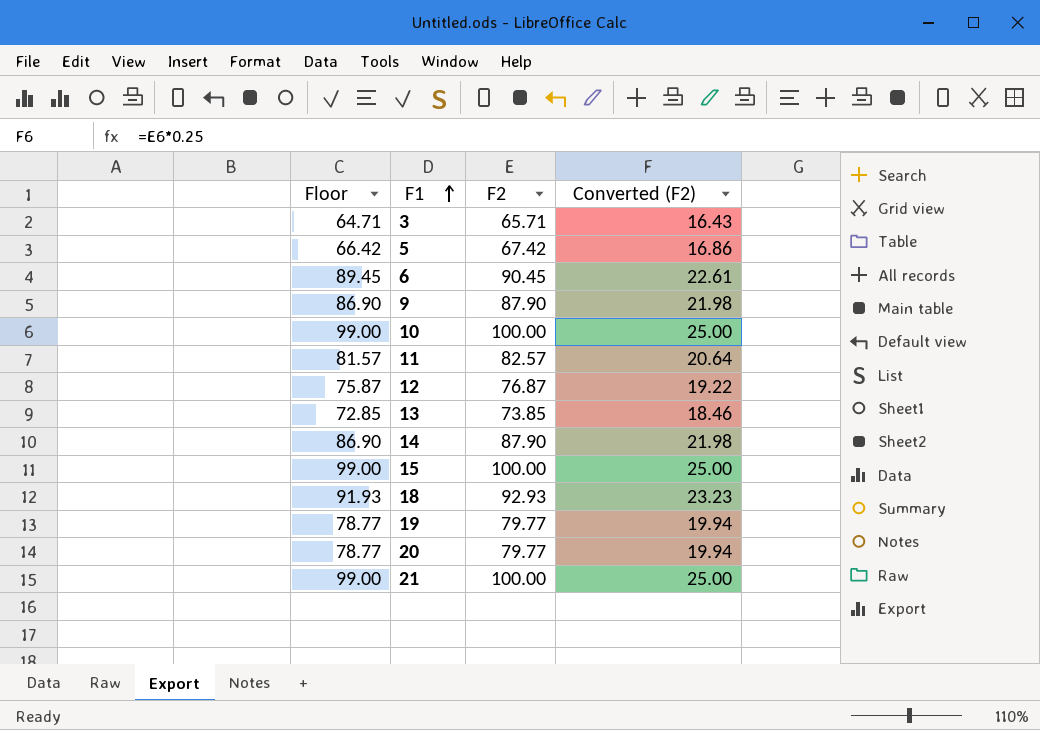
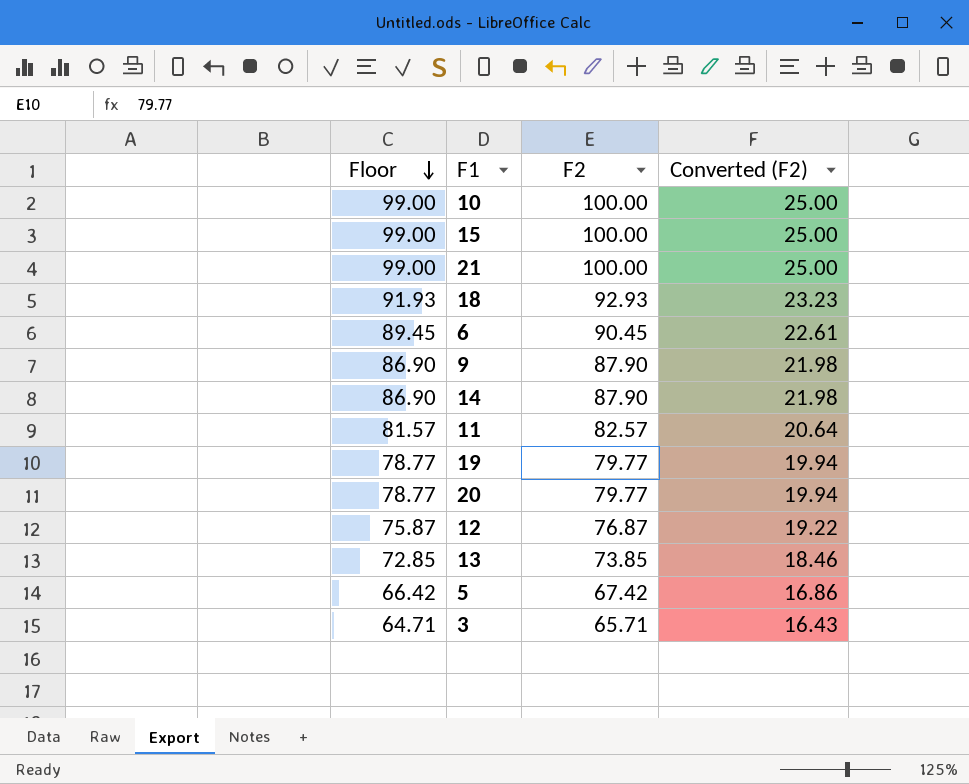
row order: F1 ascending -> Floor descending

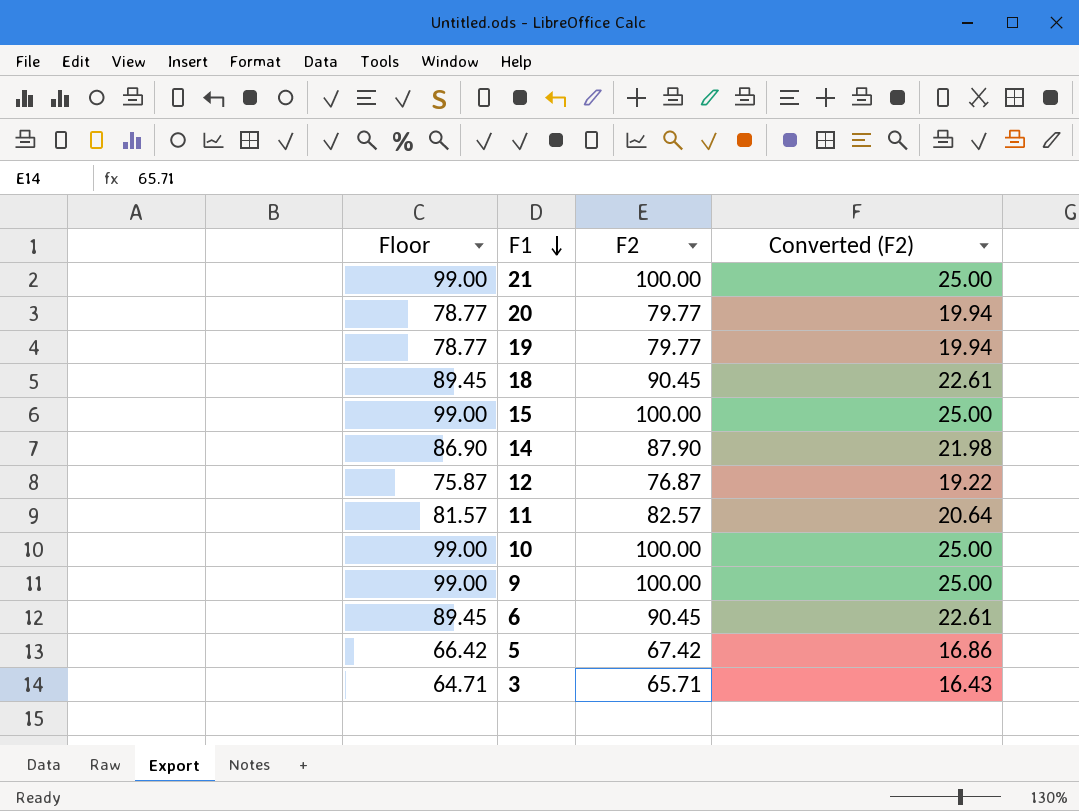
row order: Floor descending -> F1 descending
row 13: 72.85 | 73.85 | 18.46 -> none
18 | Floor: 91.93 -> 89.45
18 | F2: 92.93 -> 90.45
18 | Converted (F2): 23.23 -> 22.61
9 | Floor: 86.90 -> 99.00
9 | F2: 87.90 -> 100.00
9 | Converted (F2): 21.98 -> 25.00

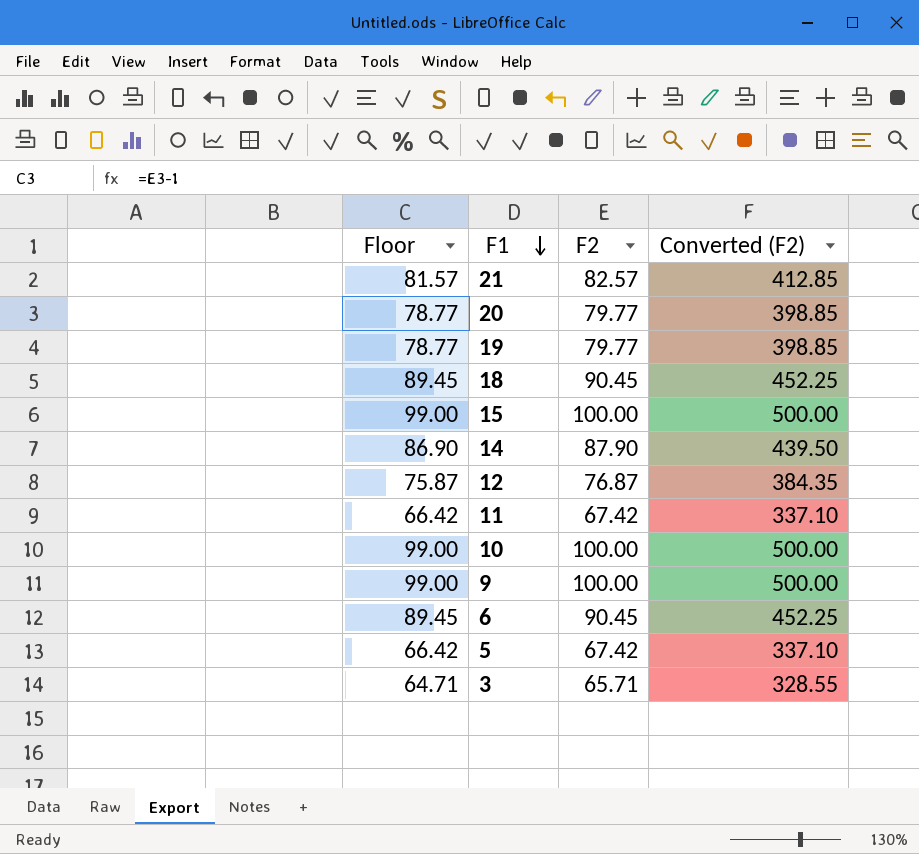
column Converted (F2) | formula: [F2] * 0.25 -> [F2] * 5
21 | Floor: 99.00 -> 81.57
21 | F2: 100.00 -> 82.57
11 | Floor: 81.57 -> 66.42
11 | F2: 82.57 -> 67.42

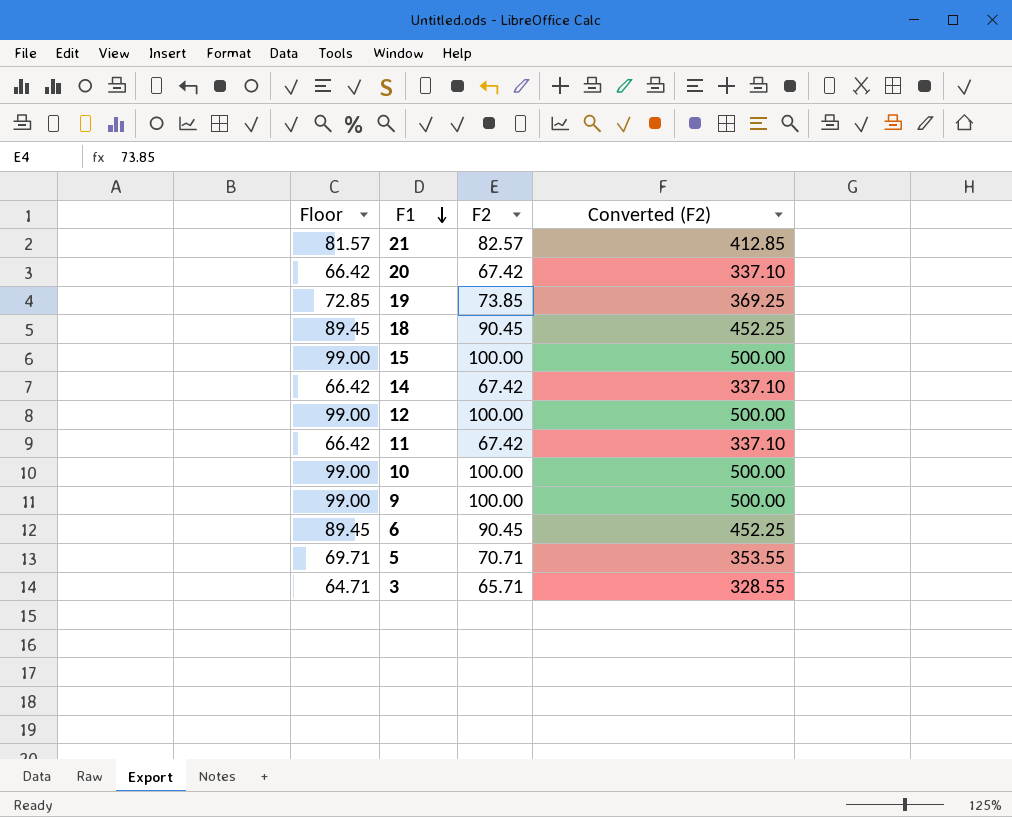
20 | Floor: 78.77 -> 66.42
20 | F2: 79.77 -> 67.42
20 | Converted (F2): 398.85 -> 337.10
19 | Floor: 78.77 -> 72.85
19 | F2: 79.77 -> 73.85
19 | Converted (F2): 398.85 -> 369.25
14 | Floor: 86.90 -> 66.42
14 | F2: 87.90 -> 67.42
14 | Converted (F2): 439.50 -> 337.10
12 | Floor: 75.87 -> 99.00
12 | F2: 76.87 -> 100.00
12 | Converted (F2): 384.35 -> 500.00
5 | Floor: 66.42 -> 69.71
5 | F2: 67.42 -> 70.71
5 | Converted (F2): 337.10 -> 353.55

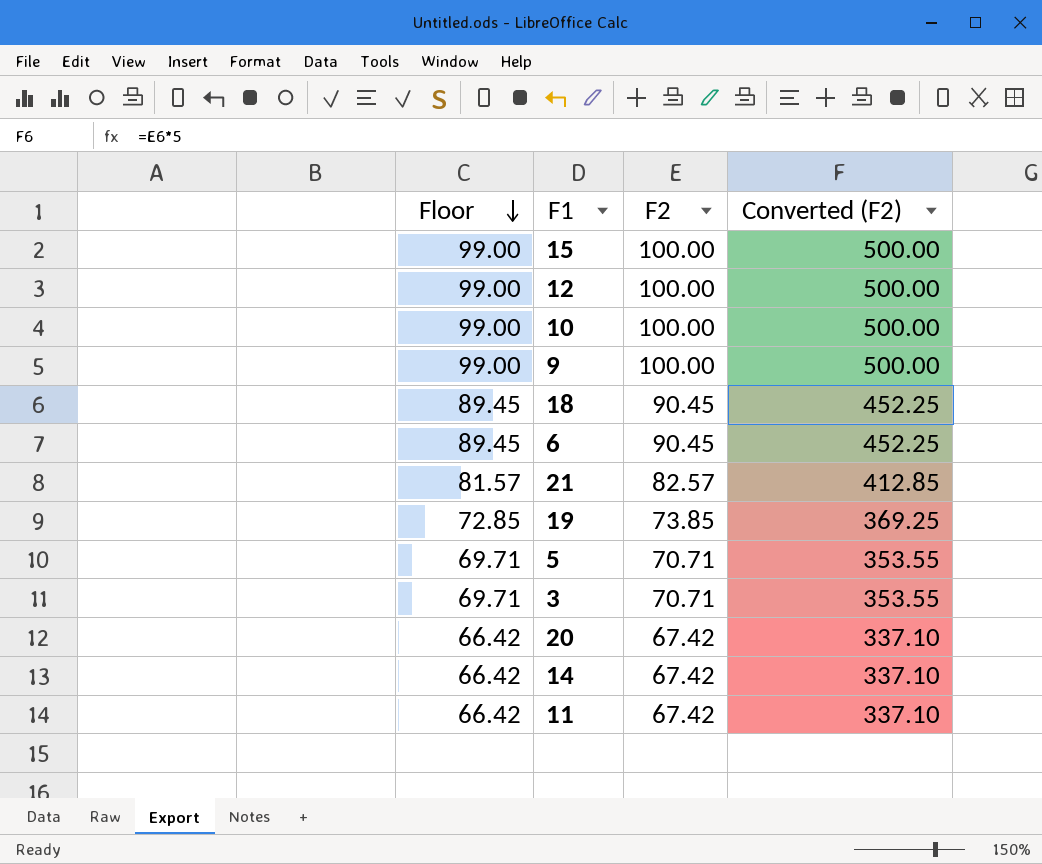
row order: F1 descending -> Floor descending
3 | Floor: 64.71 -> 69.71
3 | F2: 65.71 -> 70.71
3 | Converted (F2): 328.55 -> 353.55

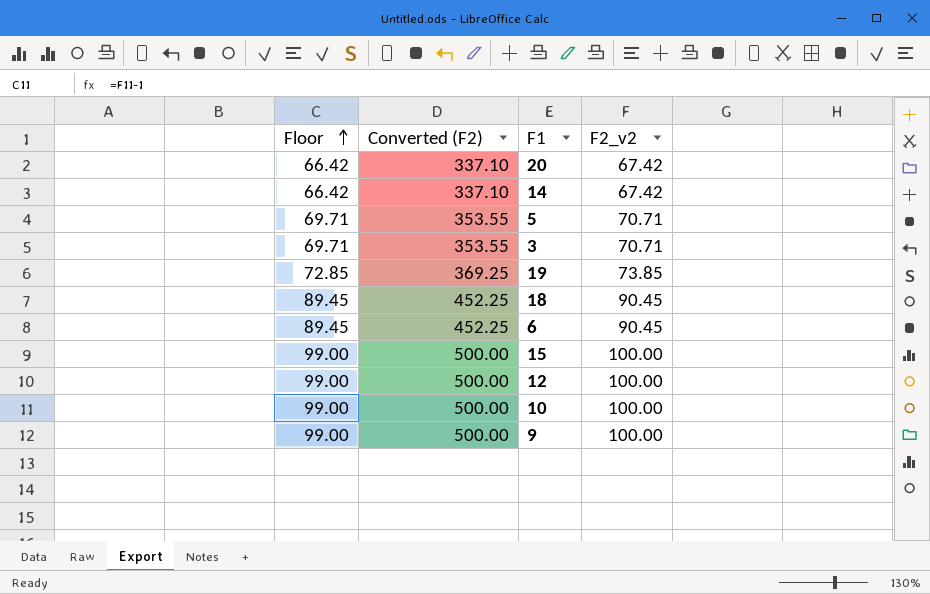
row order: Floor descending -> Floor ascending
column Converted (F2) | position: 4 -> 2
column name: F2 -> F2_v2
row 21: 81.57 | 82.57 | 412.85 -> none
row 11: 66.42 | 67.42 | 337.10 -> none

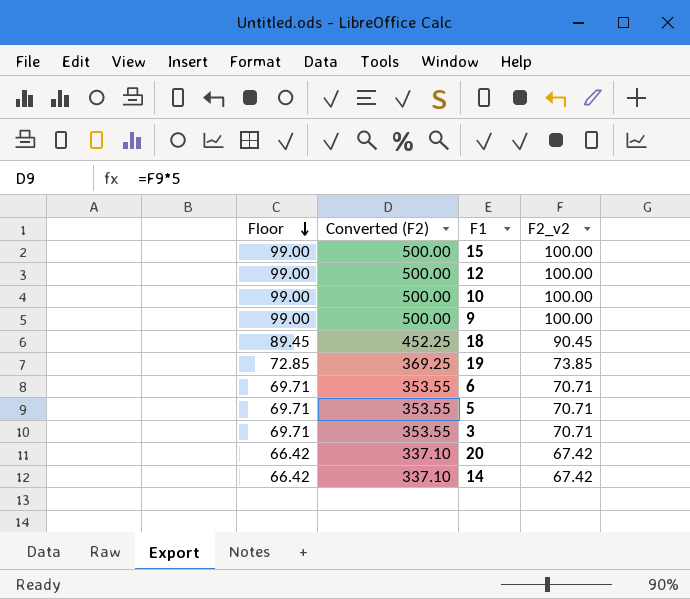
row order: Floor ascending -> Floor descending
6 | Floor: 89.45 -> 69.71
6 | Converted (F2): 452.25 -> 353.55
6 | F2_v2: 90.45 -> 70.71

